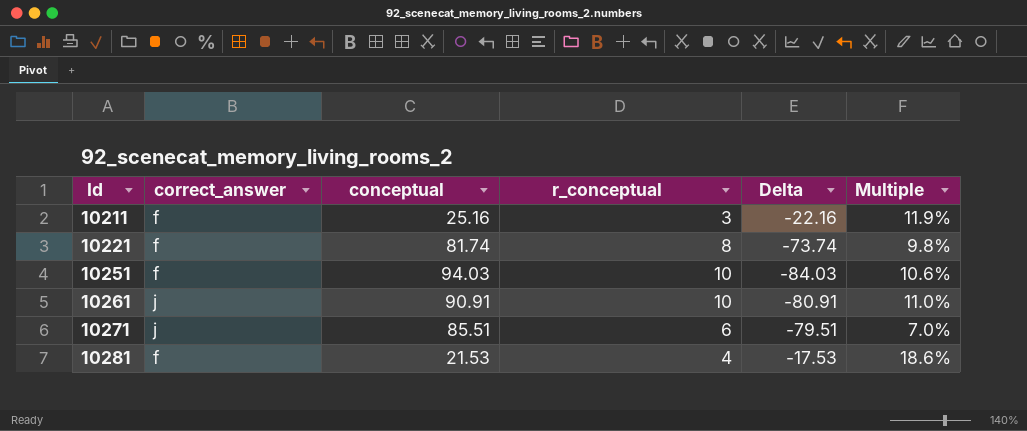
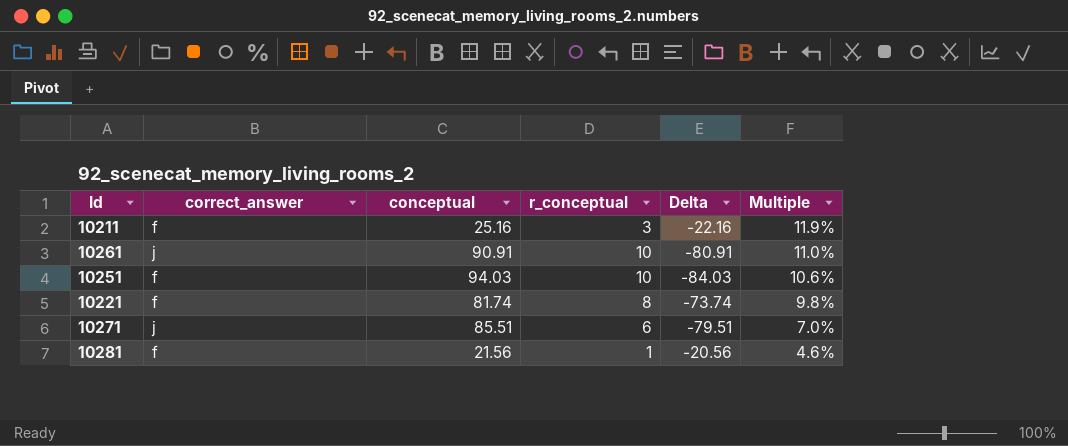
row order: Id ascending -> Multiple descending
10281 | conceptual: 21.53 -> 21.56
10281 | r_conceptual: 4 -> 1
10281 | Delta: -17.53 -> -20.56
10281 | Multiple: 18.6% -> 4.6%

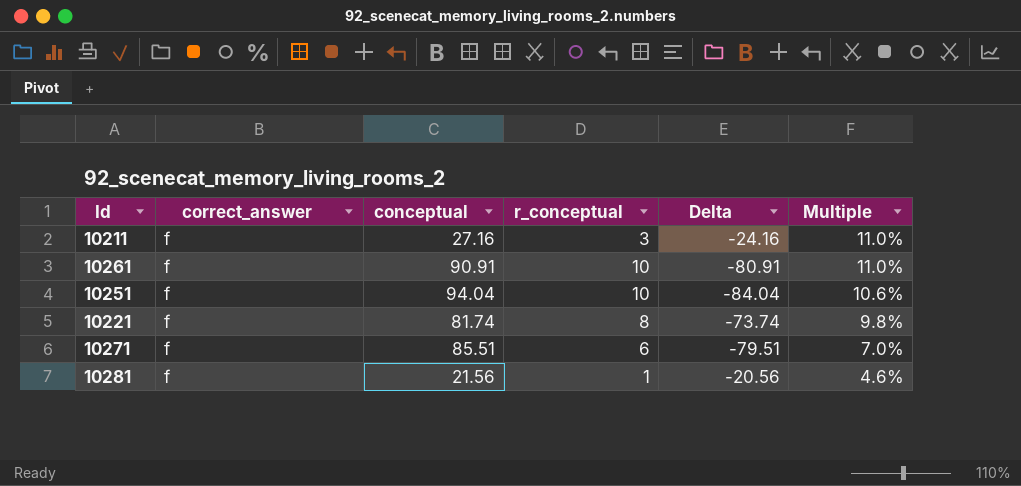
10211 | conceptual: 25.16 -> 27.16
10211 | Delta: -22.16 -> -24.16
10211 | Multiple: 11.9% -> 11.0%
10261 | correct_answer: j -> f
10251 | conceptual: 94.03 -> 94.04
10251 | Delta: -84.03 -> -84.04
10271 | correct_answer: j -> f

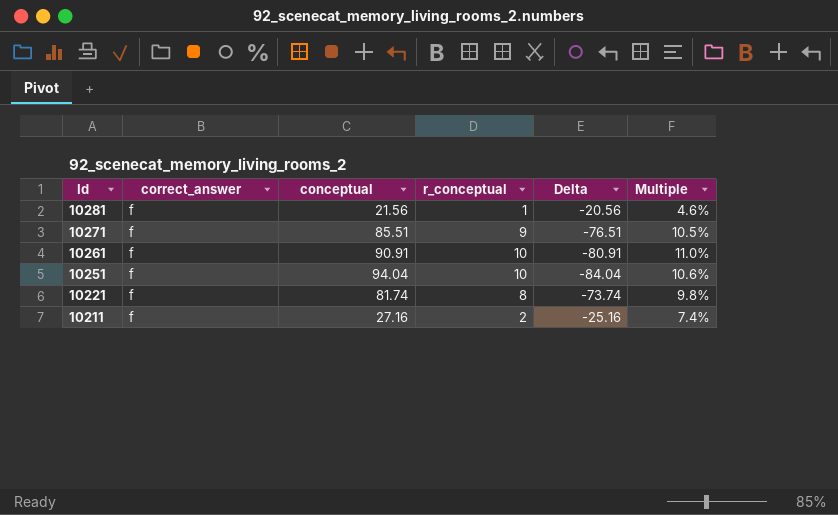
row order: Multiple descending -> Id descending
10271 | r_conceptual: 6 -> 9
10271 | Delta: -79.51 -> -76.51
10271 | Multiple: 7.0% -> 10.5%
10211 | r_conceptual: 3 -> 2
10211 | Delta: -24.16 -> -25.16
10211 | Multiple: 11.0% -> 7.4%

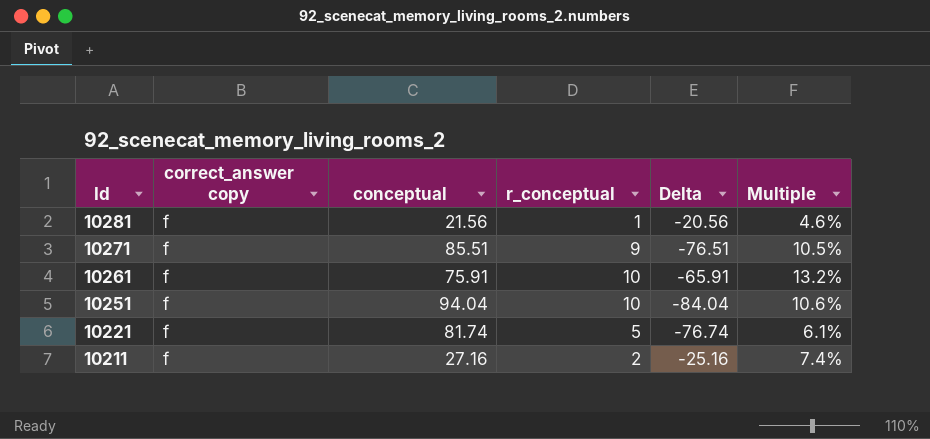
column name: correct_answer -> correct_answer copy
10261 | conceptual: 90.91 -> 75.91
10261 | Delta: -80.91 -> -65.91
10261 | Multiple: 11.0% -> 13.2%
10221 | r_conceptual: 8 -> 5
10221 | Delta: -73.74 -> -76.74
10221 | Multiple: 9.8% -> 6.1%

